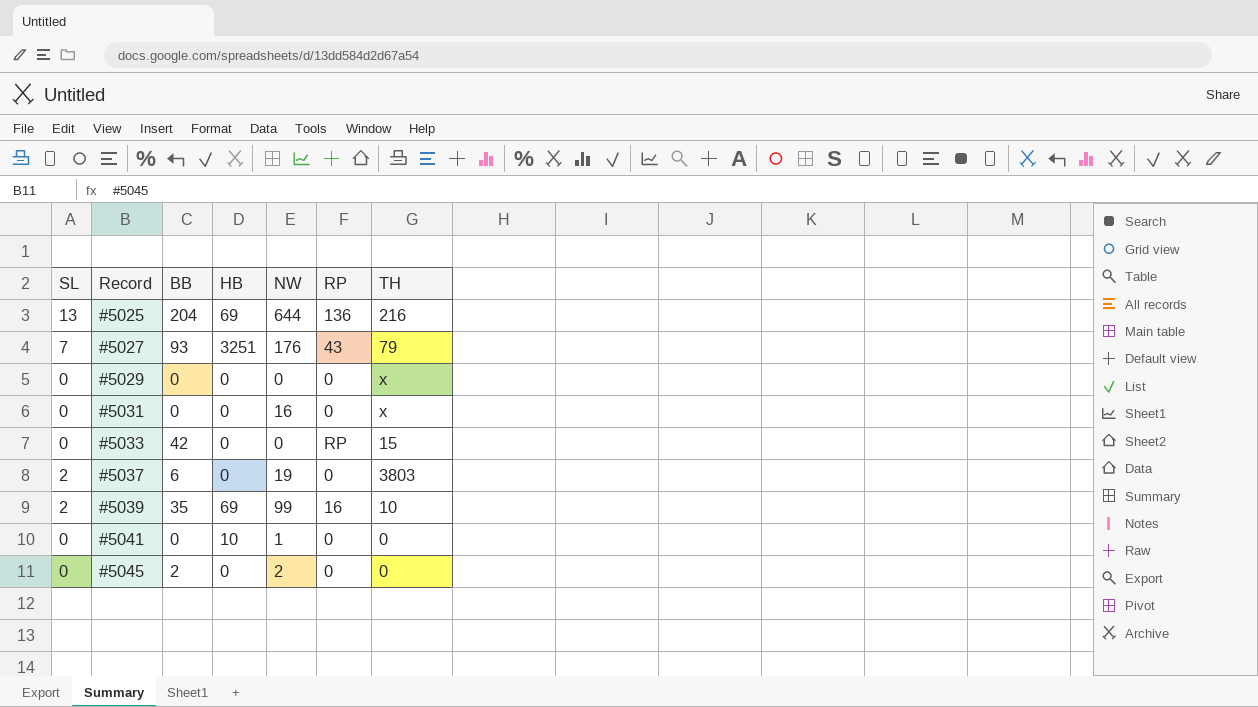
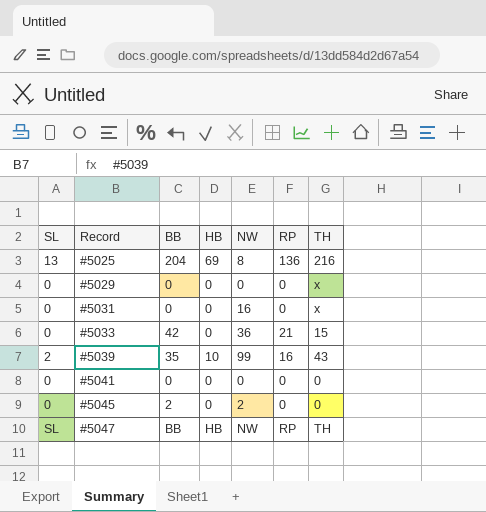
row #5027: 7 | 93 | 3251 | 176 | 43 | 79 -> none
row #5037: 2 | 6 | 0 | 19 | 0 | 3803 -> none
#5025 | NW: 644 -> 8
#5033 | NW: 0 -> 36
#5033 | RP: RP -> 21
#5039 | HB: 69 -> 10
#5039 | TH: 10 -> 43
#5041 | HB: 10 -> 0
#5041 | NW: 1 -> 0
row #5047: none -> SL | BB | HB | NW | RP | TH

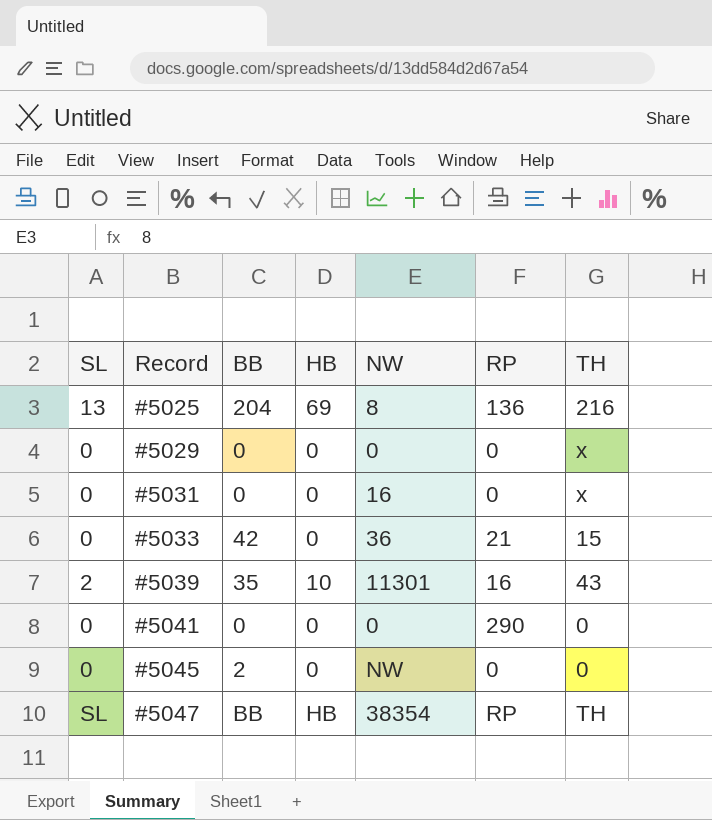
#5039 | NW: 99 -> 11301
#5041 | RP: 0 -> 290
#5045 | NW: 2 -> NW
#5047 | NW: NW -> 38354

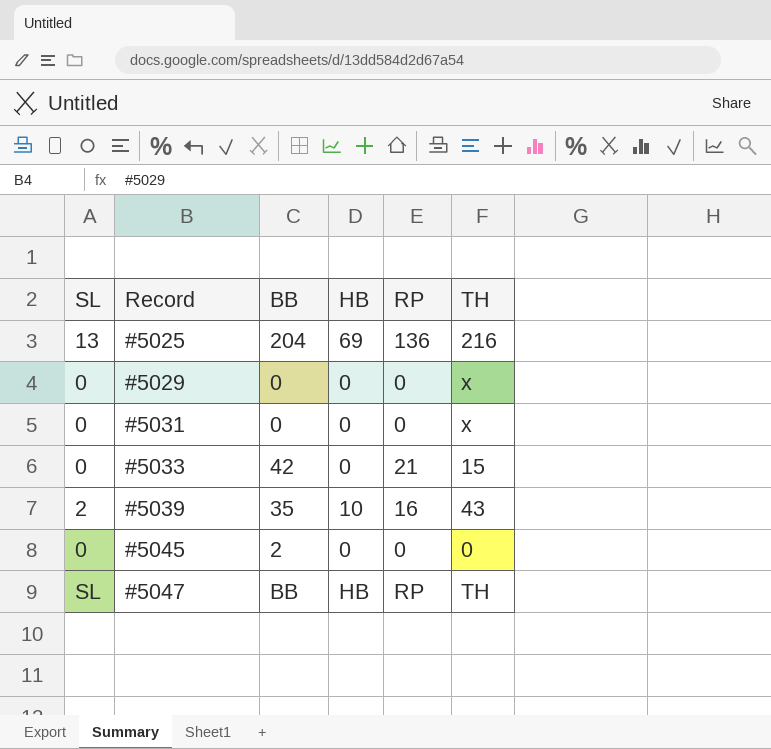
column NW | position: 5 -> none
row #5041: 0 | 0 | 0 | 0 | 290 | 0 -> none

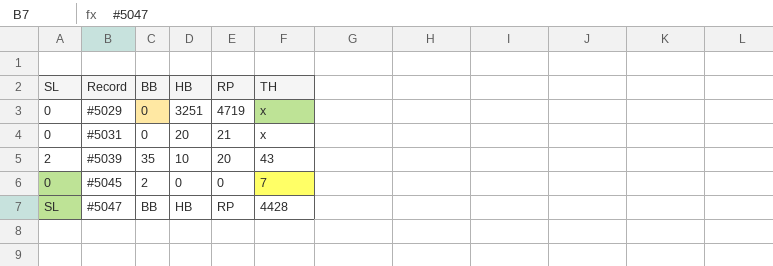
row #5025: 13 | 204 | 69 | 136 | 216 -> none
row #5033: 0 | 42 | 0 | 21 | 15 -> none
#5029 | HB: 0 -> 3251
#5029 | RP: 0 -> 4719
#5031 | HB: 0 -> 20
#5031 | RP: 0 -> 21
#5039 | RP: 16 -> 20
#5045 | TH: 0 -> 7
#5047 | TH: TH -> 4428

